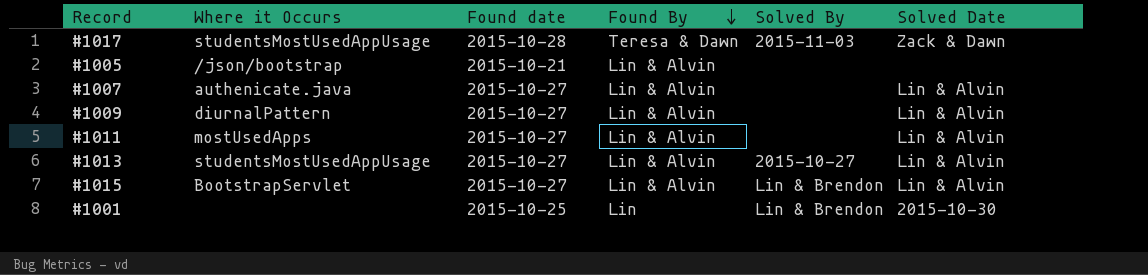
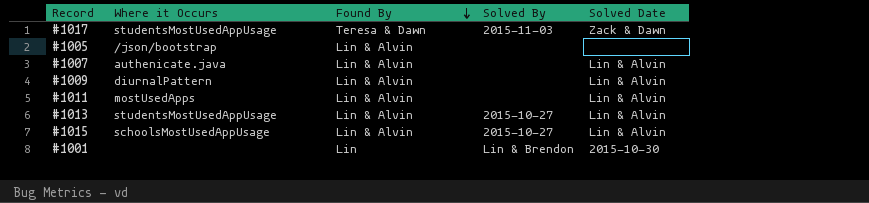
column Found date | position: 3 -> none
#1015 | Where it Occurs: BootstrapServlet -> schoolsMostUsedAppUsage
#1015 | Solved By: Lin & Brendon -> 2015-10-27

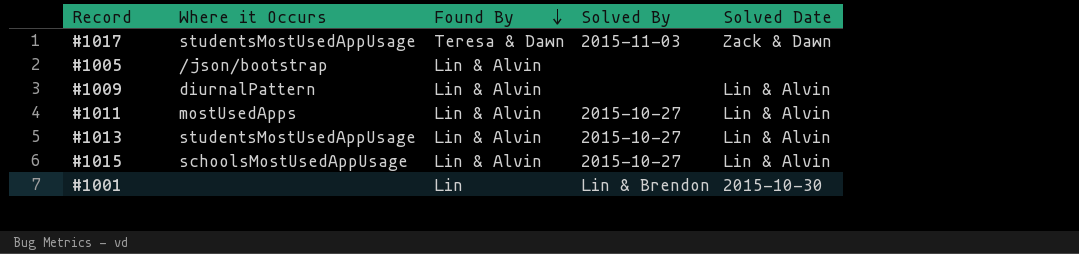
row #1007: authenicate.java | Lin & Alvin | none | Lin & Alvin -> none
#1011 | Solved By: none -> 2015-10-27

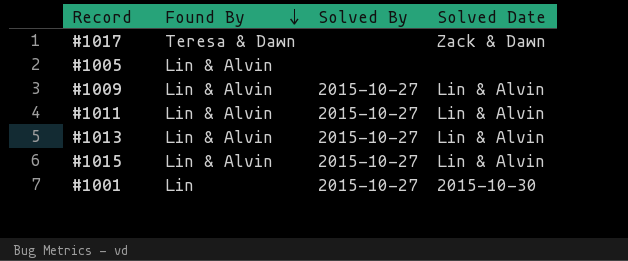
column Where it Occurs | position: 2 -> none
#1017 | Solved By: 2015-11-03 -> none
#1009 | Solved By: none -> 2015-10-27
#1001 | Solved By: Lin & Brendon -> 2015-10-27

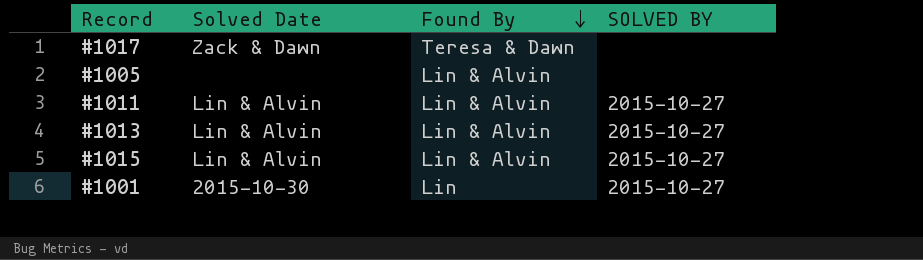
column Solved Date | position: 4 -> 2
column name: Solved By -> SOLVED BY
row #1009: Lin & Alvin | 2015-10-27 | Lin & Alvin -> none

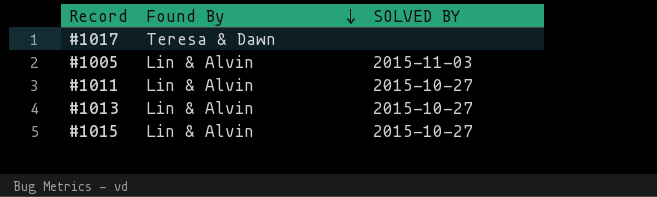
column Solved Date | position: 2 -> none
row #1001: 2015-10-30 | Lin | 2015-10-27 -> none
#1005 | SOLVED BY: none -> 2015-11-03

